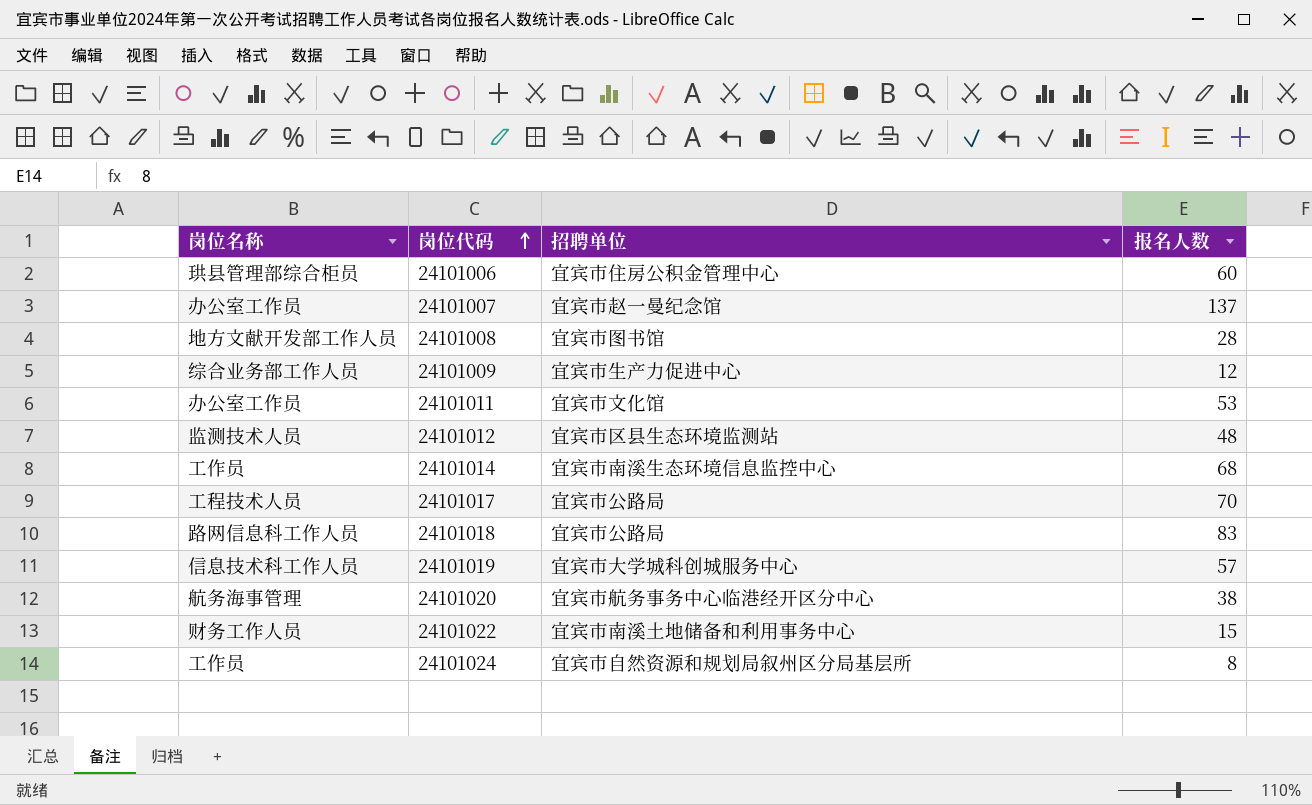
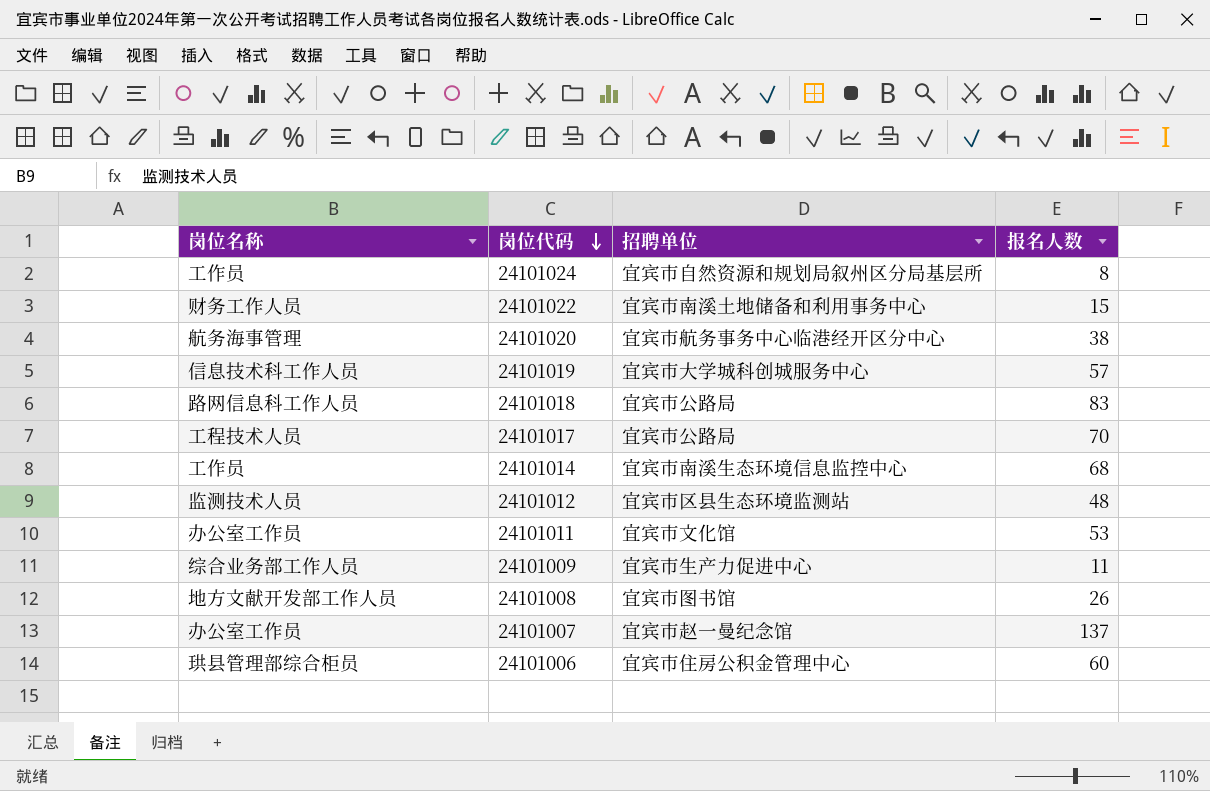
row order: 岗位代码 ascending -> 岗位代码 descending
24101009 | 报名人数: 12 -> 11
24101008 | 报名人数: 28 -> 26

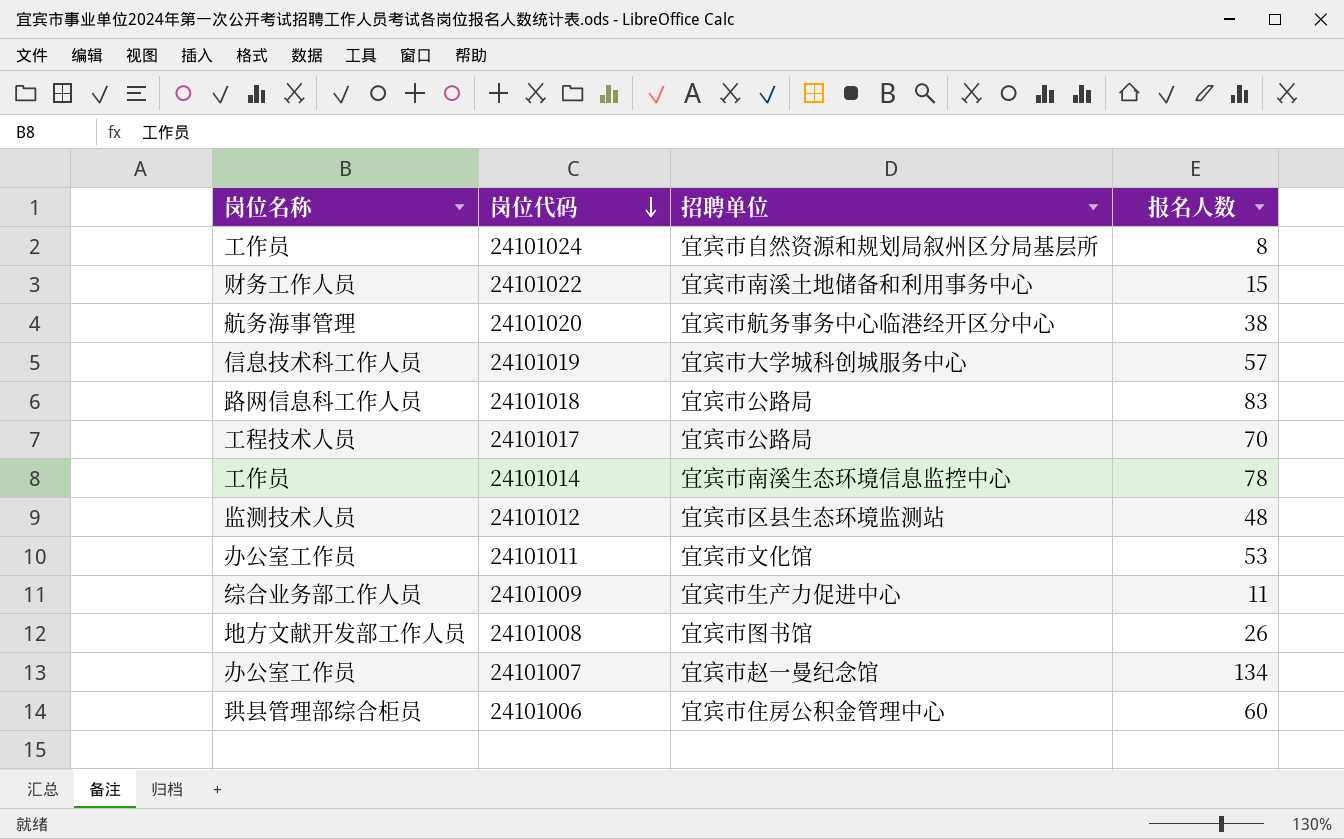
24101014 | 报名人数: 68 -> 78
24101007 | 报名人数: 137 -> 134

